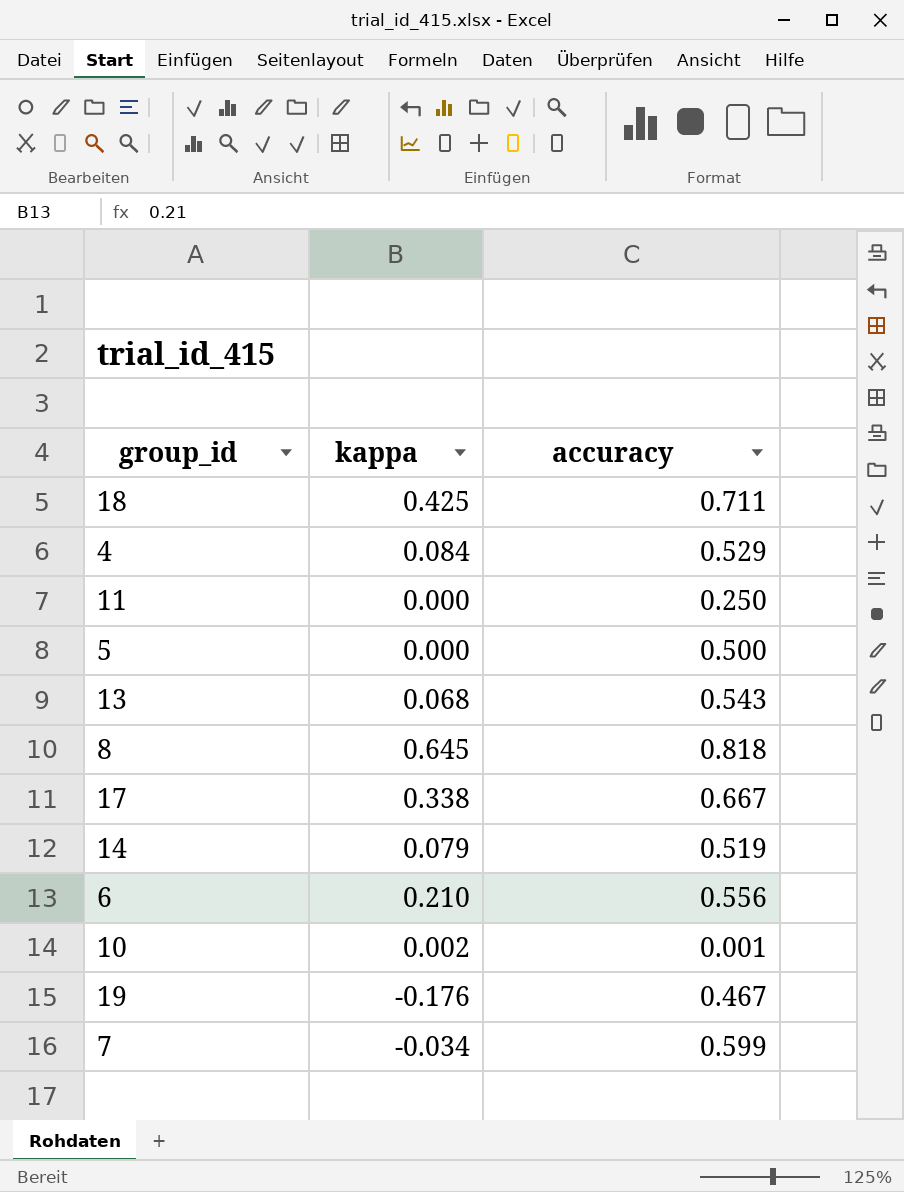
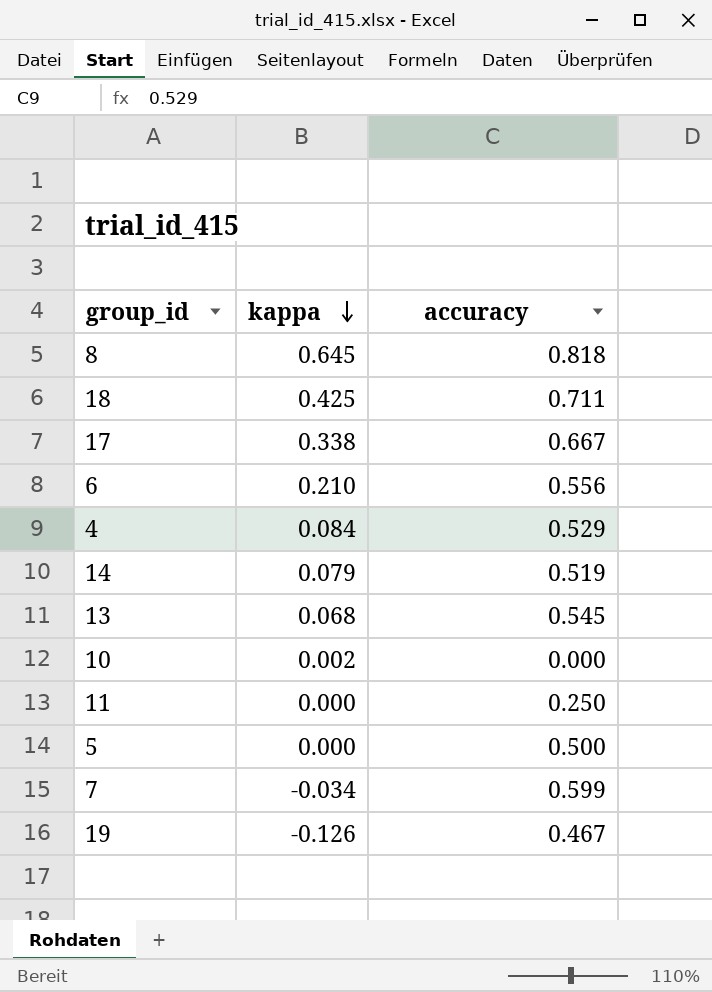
row order: none -> kappa descending
13 | accuracy: 0.543 -> 0.545
10 | accuracy: 0.001 -> 0.000
19 | kappa: -0.176 -> -0.126

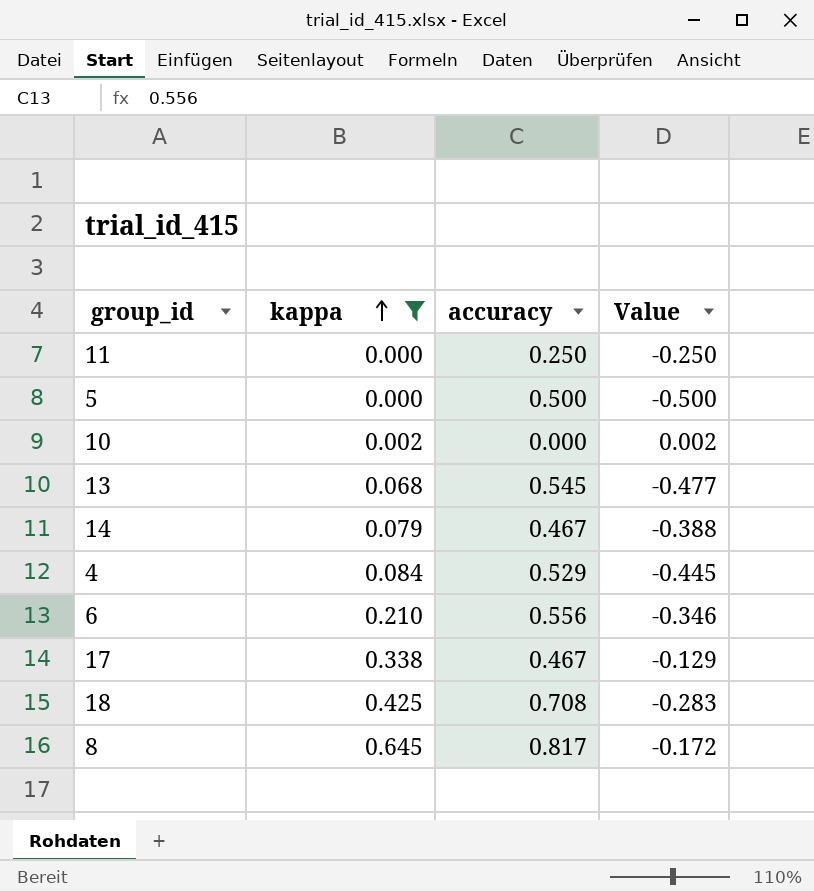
filter: none -> kappa >= 0.000
row order: kappa descending -> kappa ascending
column Value | formula: none -> [kappa] - [accuracy]
14 | accuracy: 0.519 -> 0.467
17 | accuracy: 0.667 -> 0.467
18 | accuracy: 0.711 -> 0.708
8 | accuracy: 0.818 -> 0.817

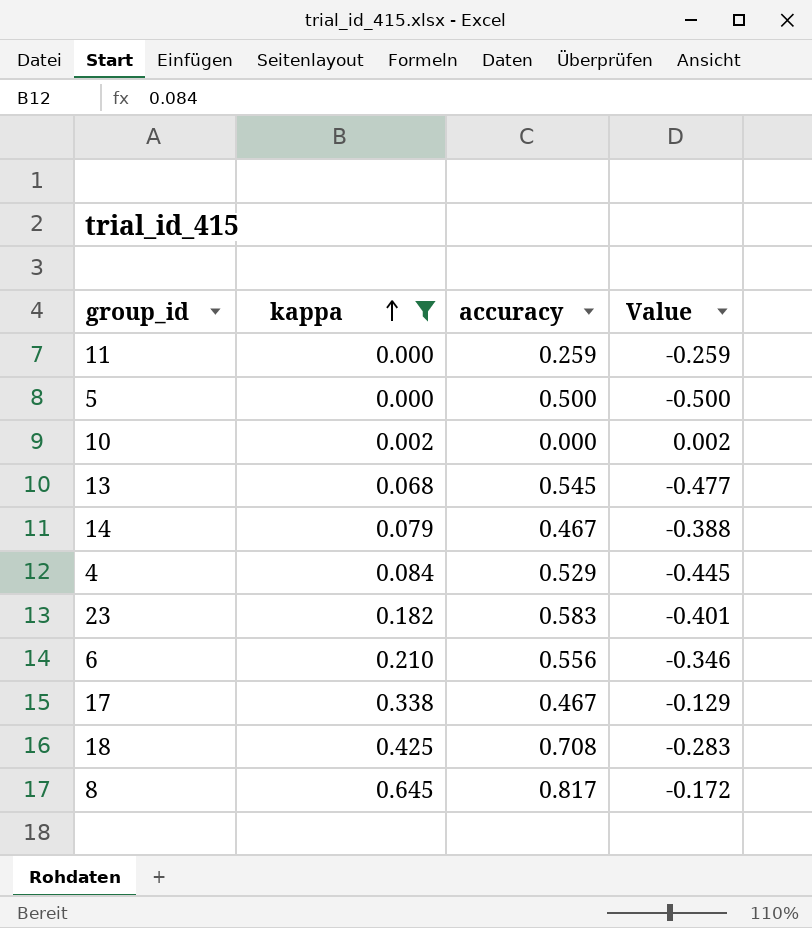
11 | accuracy: 0.250 -> 0.259
11 | Value: -0.250 -> -0.259
row 23: none -> 0.182 | 0.583 | -0.401

